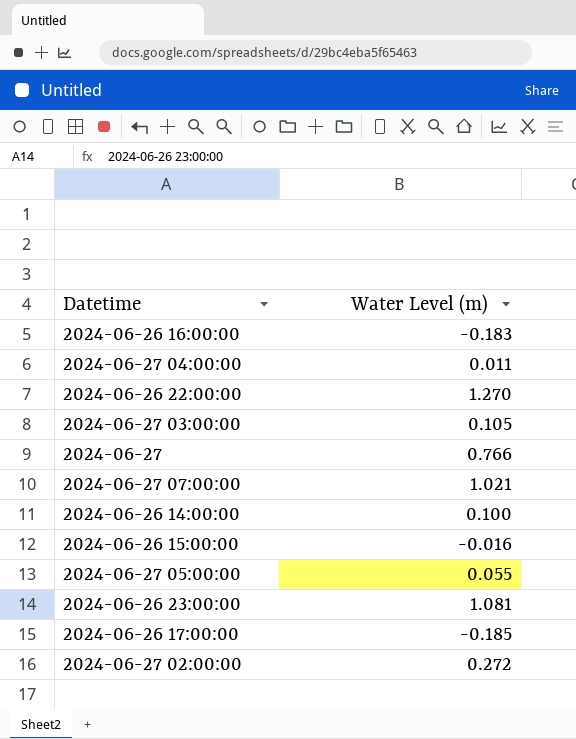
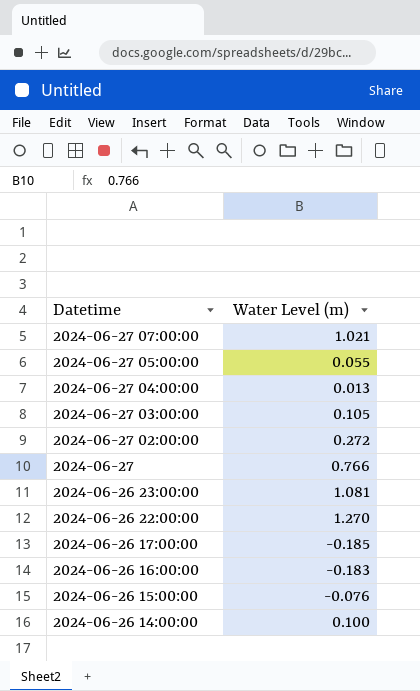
row order: none -> Datetime descending
2024-06-27 04:00:00 | Water Level (m): 0.011 -> 0.013
2024-06-26 15:00:00 | Water Level (m): -0.016 -> -0.076

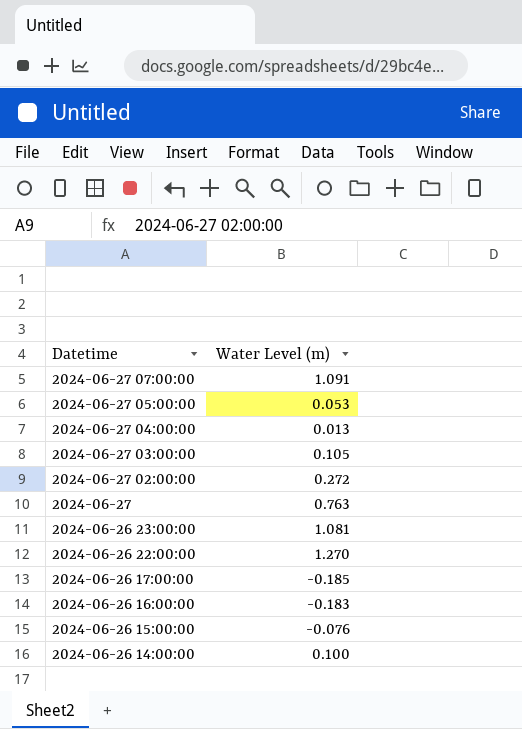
2024-06-27 07:00:00 | Water Level (m): 1.021 -> 1.091
2024-06-27 05:00:00 | Water Level (m): 0.055 -> 0.053
2024-06-27 | Water Level (m): 0.766 -> 0.763

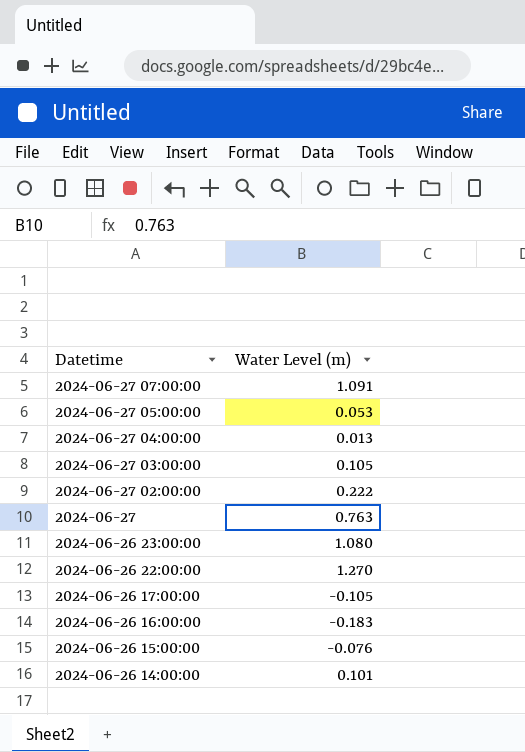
2024-06-27 02:00:00 | Water Level (m): 0.272 -> 0.222
2024-06-26 23:00:00 | Water Level (m): 1.081 -> 1.080
2024-06-26 17:00:00 | Water Level (m): -0.185 -> -0.105
2024-06-26 14:00:00 | Water Level (m): 0.100 -> 0.101

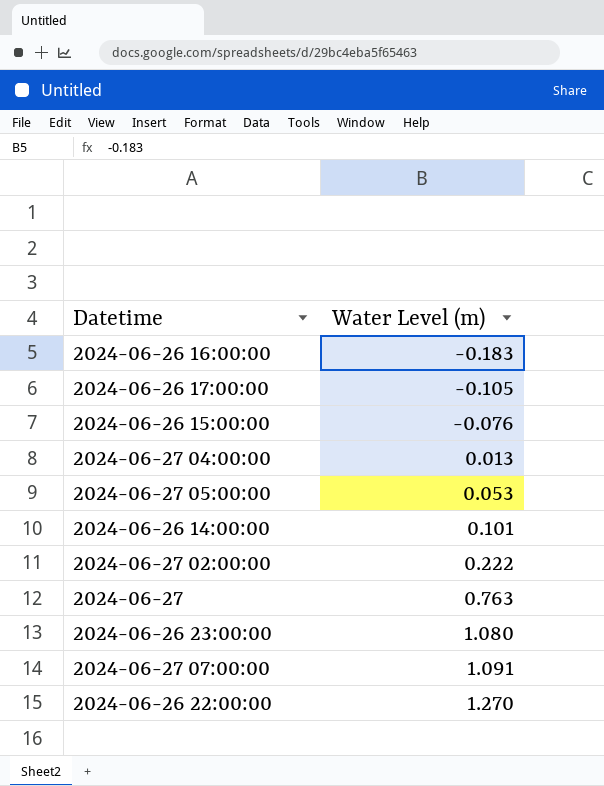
row order: Datetime descending -> Water Level (m) ascending
row 2024-06-27 03:00:00: 0.105 -> none

